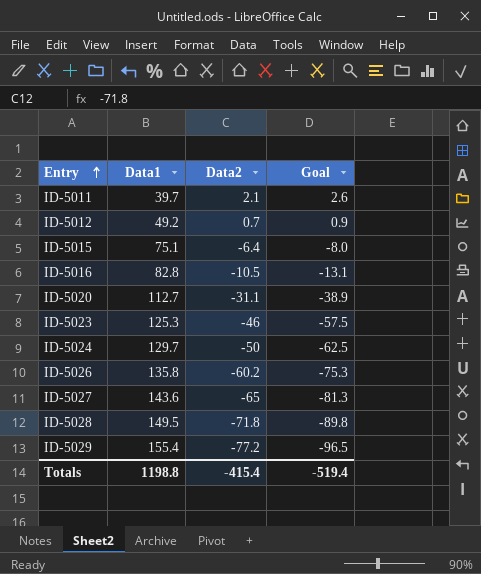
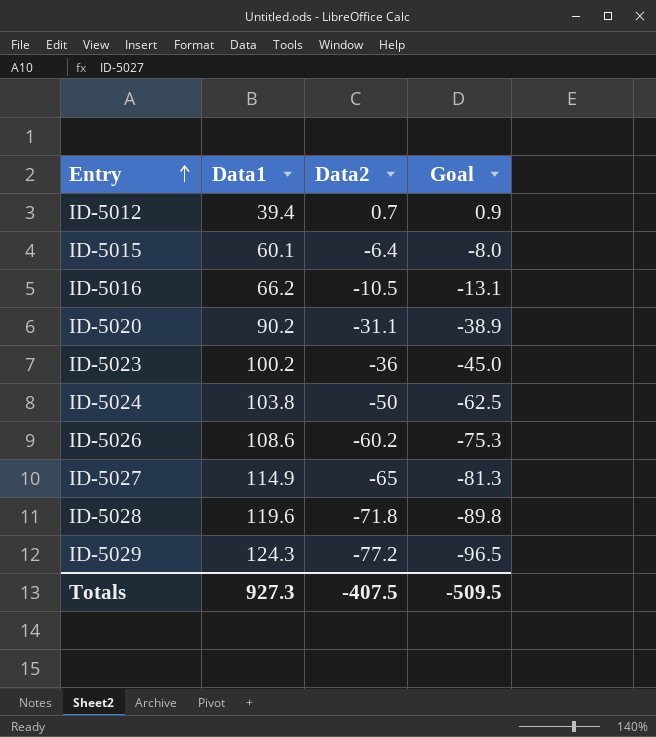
row ID-5011: 39.7 | 2.1 | 2.6 -> none
ID-5012 | Data1: 49.2 -> 39.4
ID-5015 | Data1: 75.1 -> 60.1
ID-5016 | Data1: 82.8 -> 66.2
ID-5020 | Data1: 112.7 -> 90.2
ID-5023 | Data1: 125.3 -> 100.2
ID-5023 | Data2: -46 -> -36
ID-5023 | Goal: -57.5 -> -45.0
ID-5024 | Data1: 129.7 -> 103.8
ID-5026 | Data1: 135.8 -> 108.6
ID-5027 | Data1: 143.6 -> 114.9
ID-5028 | Data1: 149.5 -> 119.6
ID-5029 | Data1: 155.4 -> 124.3
Totals | Data1: 1198.8 -> 927.3
Totals | Data2: -415.4 -> -407.5
Totals | Goal: -519.4 -> -509.5

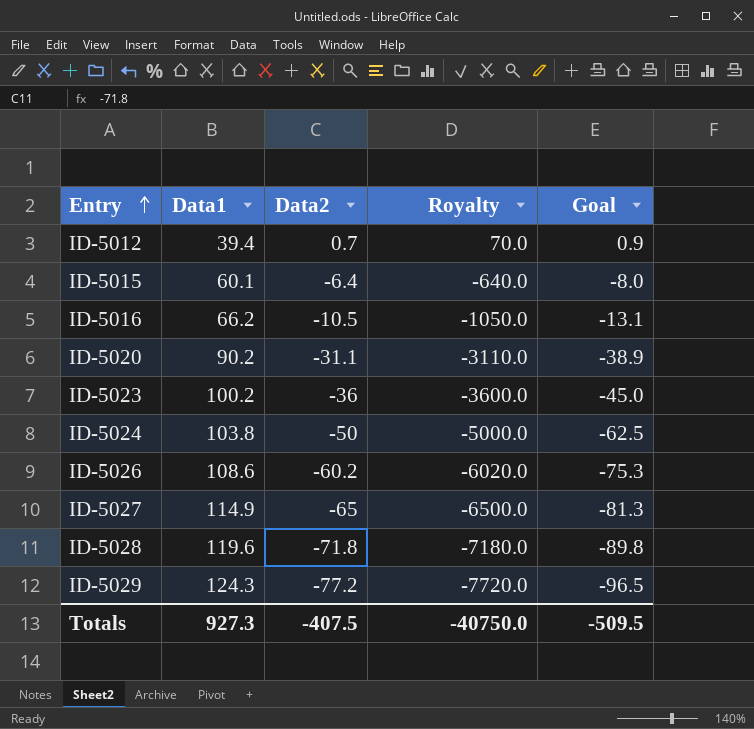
column Royalty | formula: none -> [Data2] * 100

